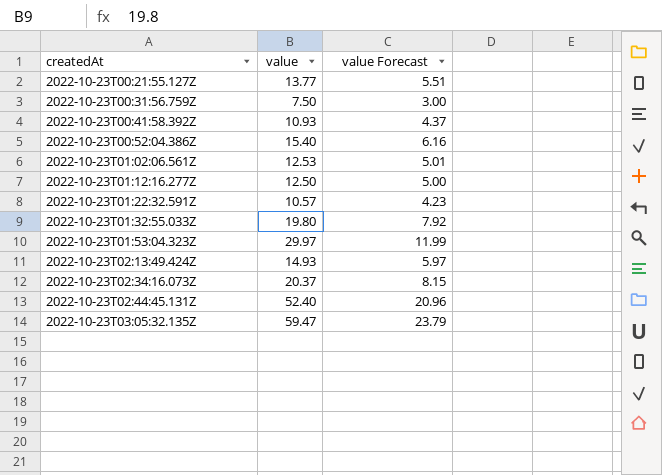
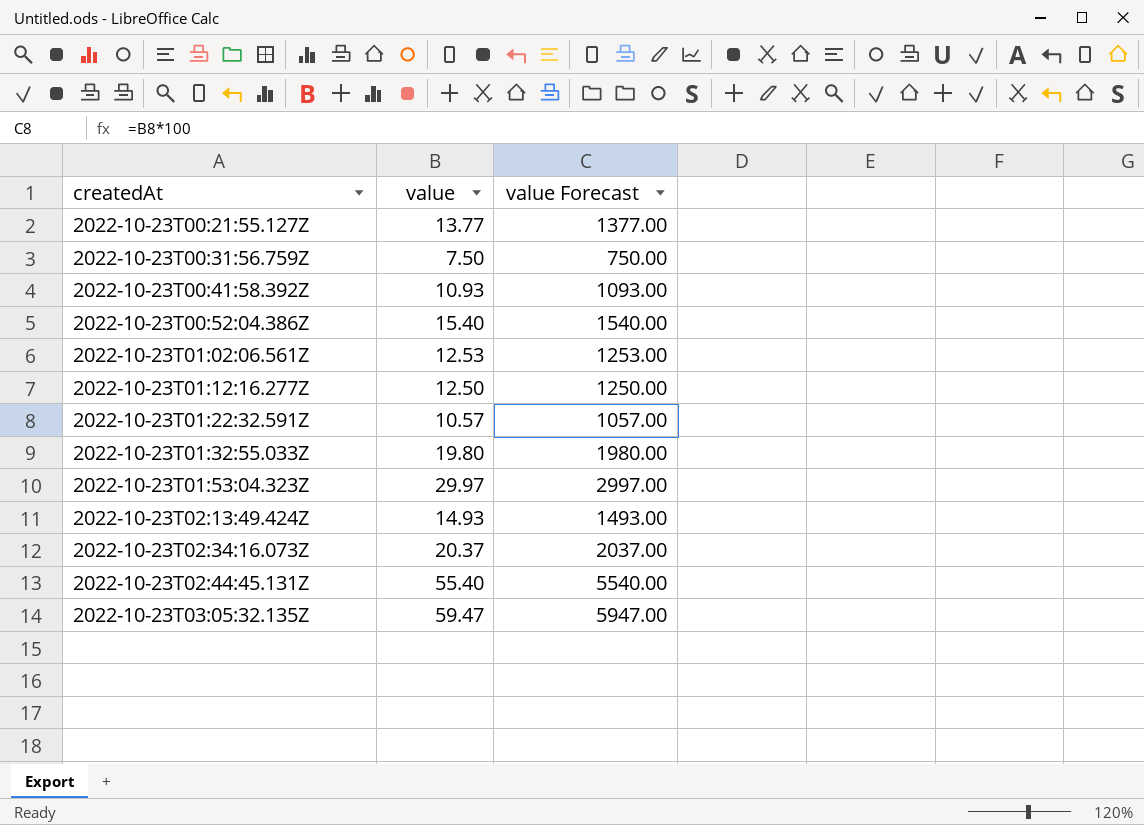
column value Forecast | formula: [value] * 0.4 -> [value] * 100
2022-10-23T02:44:45.131Z | value: 52.40 -> 55.40

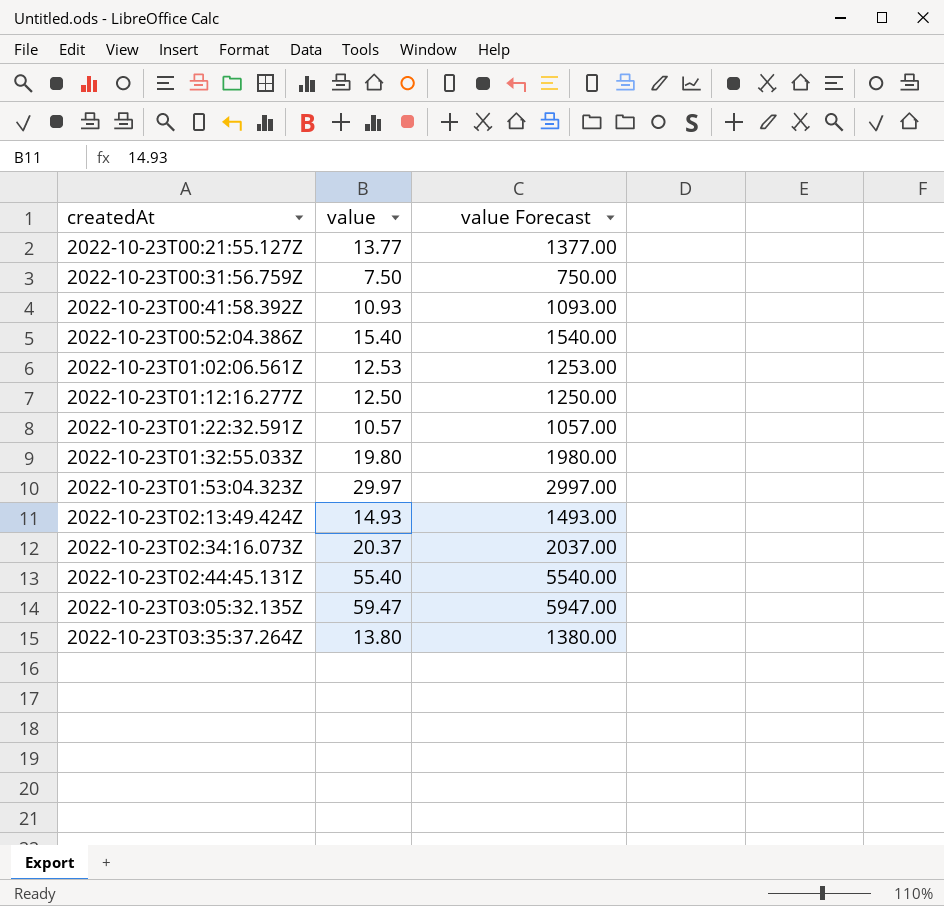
row 2022-10-23T03:35:37.264Z: none -> 13.80 | 1380.00

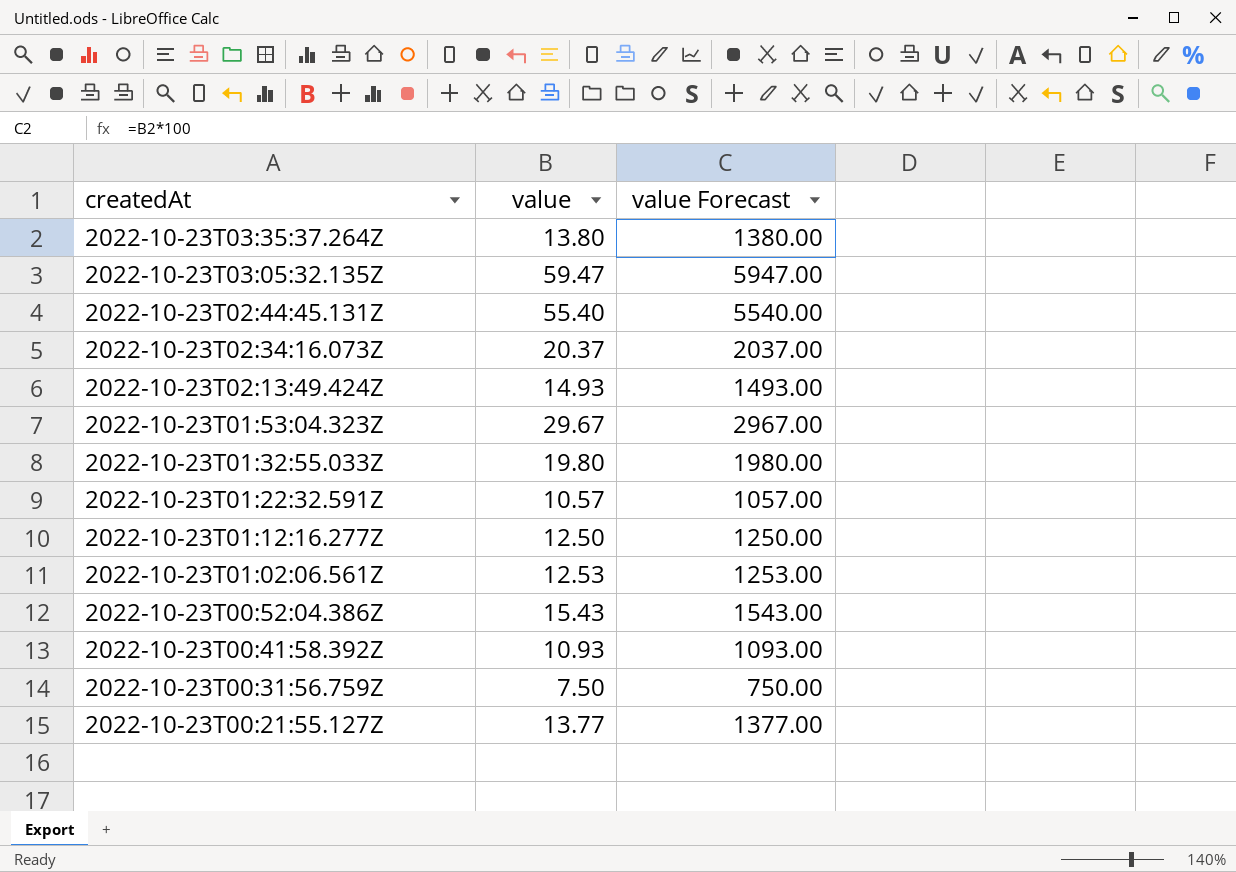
row order: createdAt ascending -> createdAt descending
2022-10-23T01:53:04.323Z | value: 29.97 -> 29.67
2022-10-23T01:53:04.323Z | value Forecast: 2997.00 -> 2967.00
2022-10-23T00:52:04.386Z | value: 15.40 -> 15.43
2022-10-23T00:52:04.386Z | value Forecast: 1540.00 -> 1543.00

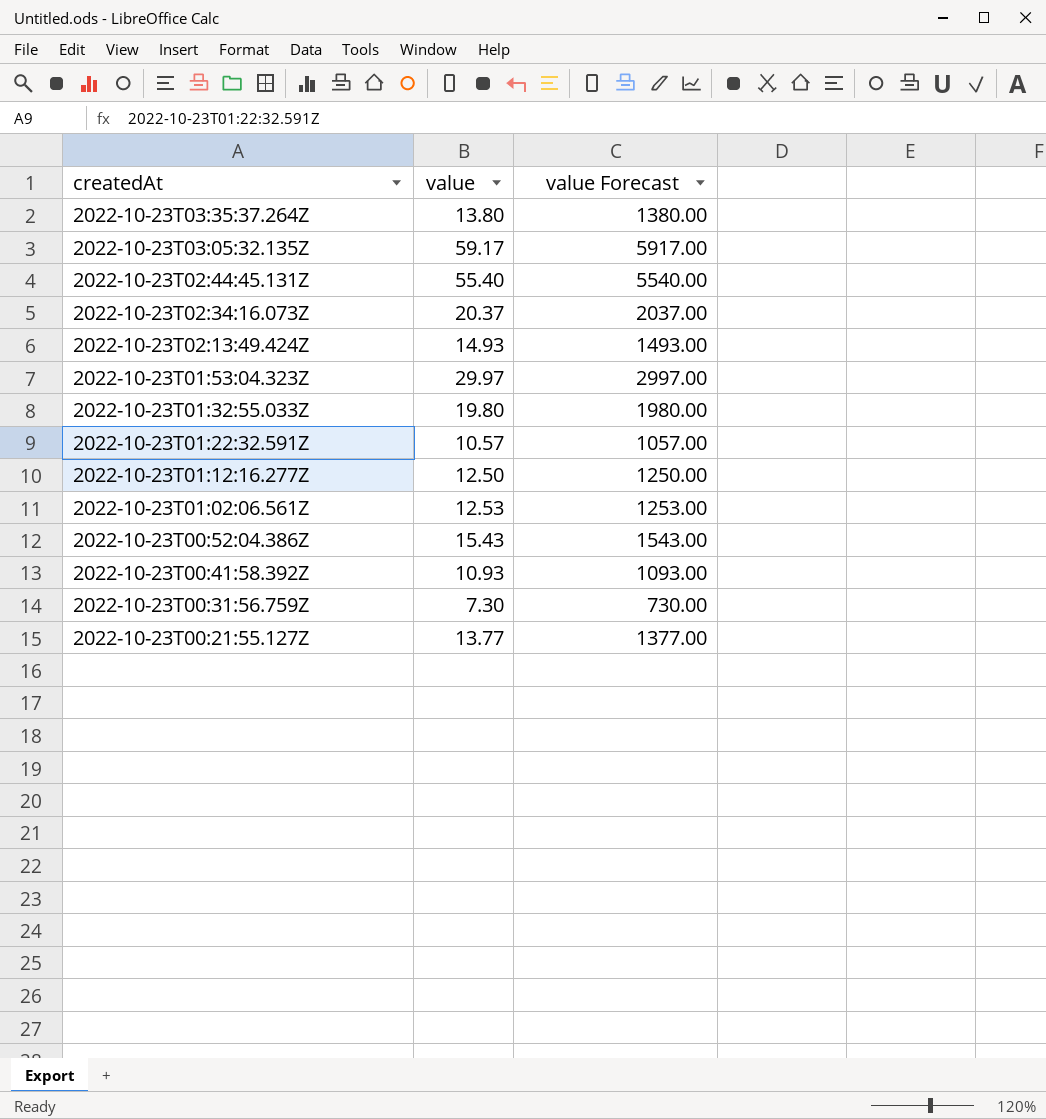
2022-10-23T03:05:32.135Z | value: 59.47 -> 59.17
2022-10-23T03:05:32.135Z | value Forecast: 5947.00 -> 5917.00
2022-10-23T01:53:04.323Z | value: 29.67 -> 29.97
2022-10-23T01:53:04.323Z | value Forecast: 2967.00 -> 2997.00
2022-10-23T00:31:56.759Z | value: 7.50 -> 7.30
2022-10-23T00:31:56.759Z | value Forecast: 750.00 -> 730.00

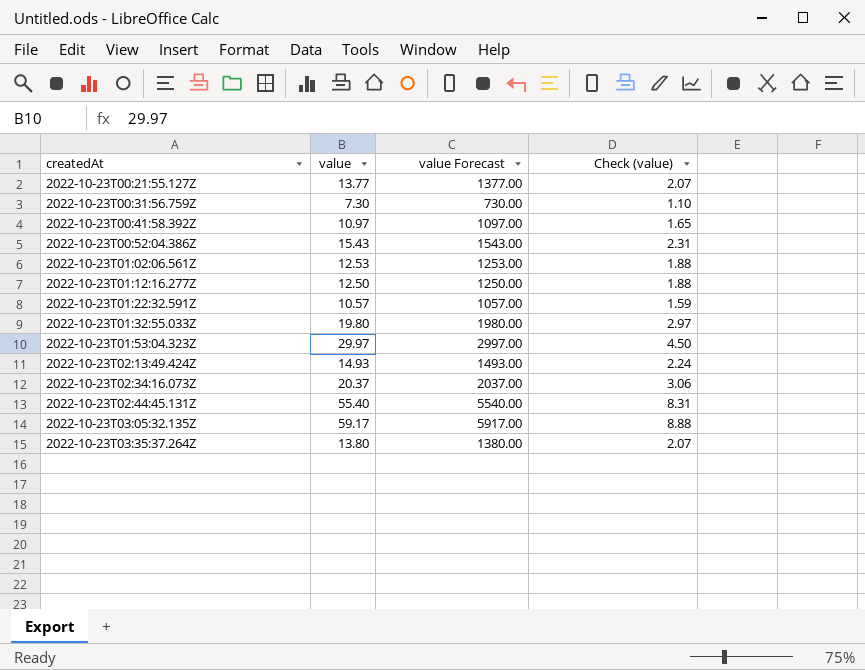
row order: createdAt descending -> createdAt ascending
column Check (value) | formula: none -> [value] * 0.15
2022-10-23T00:41:58.392Z | value: 10.93 -> 10.97
2022-10-23T00:41:58.392Z | value Forecast: 1093.00 -> 1097.00

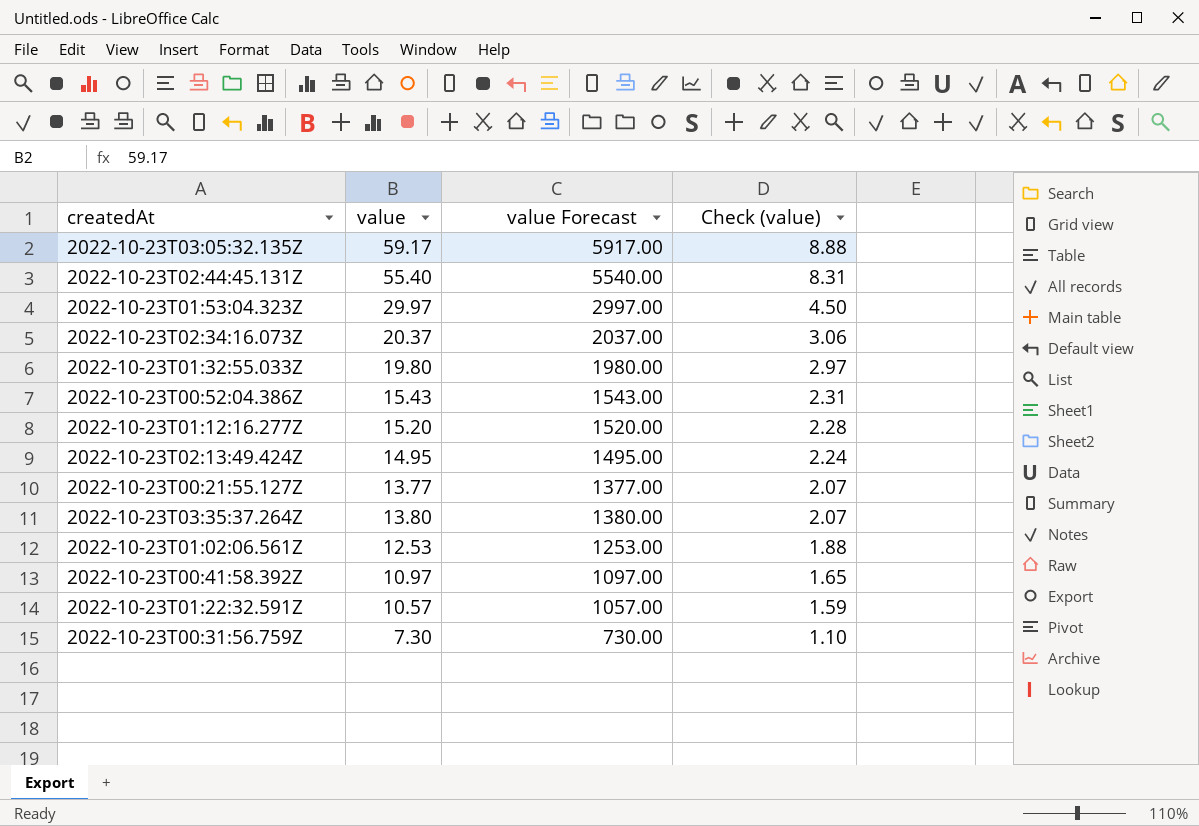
row order: createdAt ascending -> Check (value) descending
2022-10-23T01:12:16.277Z | value: 12.50 -> 15.20
2022-10-23T01:12:16.277Z | value Forecast: 1250.00 -> 1520.00
2022-10-23T01:12:16.277Z | Check (value): 1.88 -> 2.28
2022-10-23T02:13:49.424Z | value: 14.93 -> 14.95
2022-10-23T02:13:49.424Z | value Forecast: 1493.00 -> 1495.00

